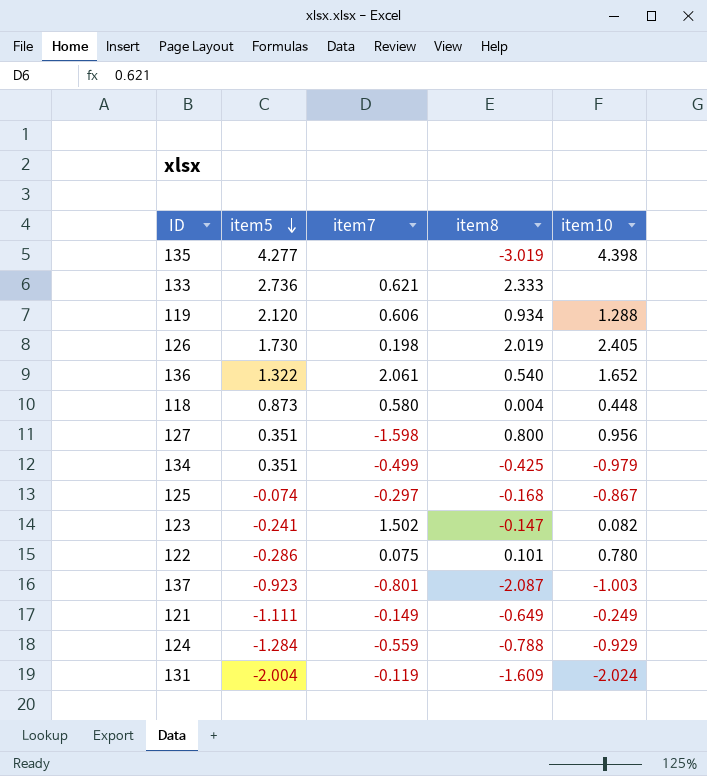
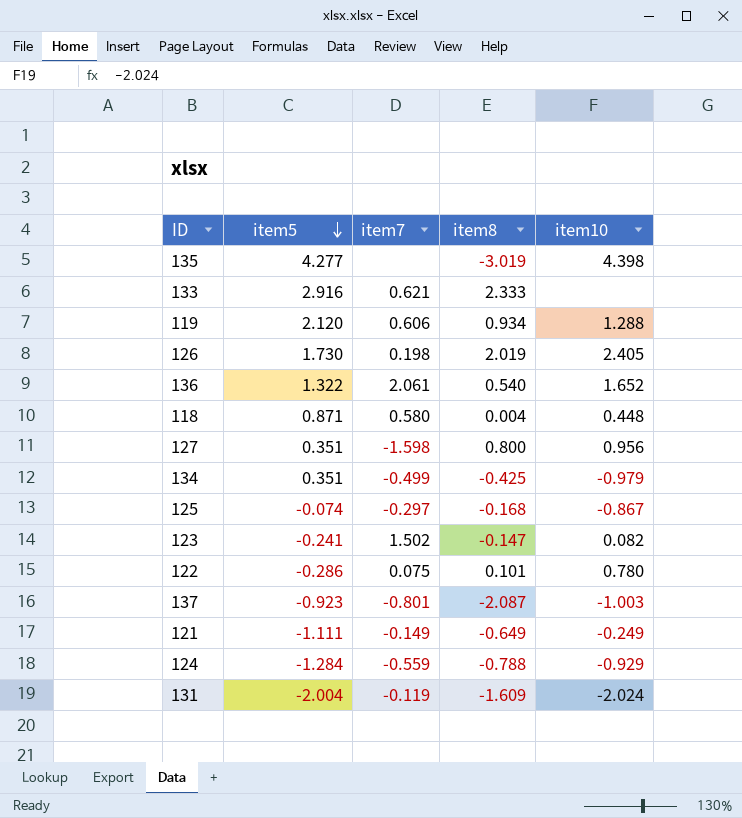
133 | item5: 2.736 -> 2.916
118 | item5: 0.873 -> 0.871

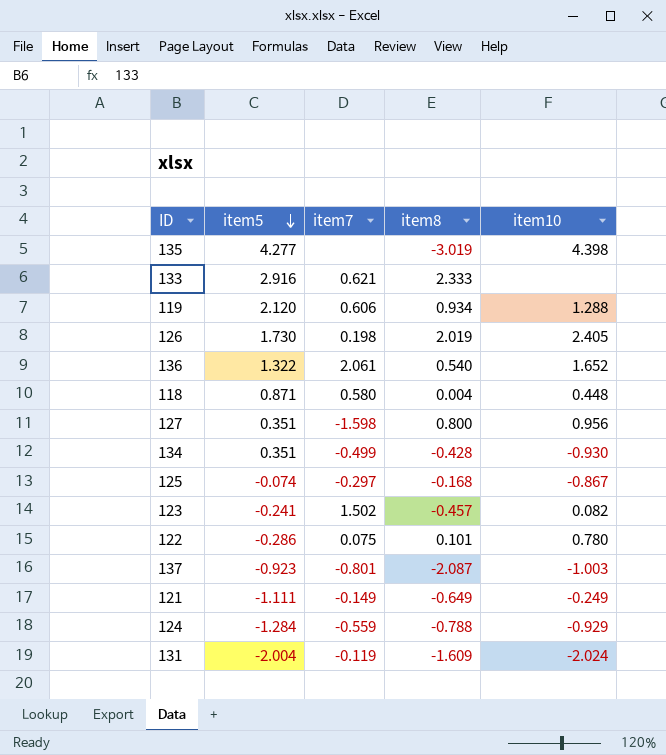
134 | item8: -0.425 -> -0.428
134 | item10: -0.979 -> -0.930
123 | item8: -0.147 -> -0.457

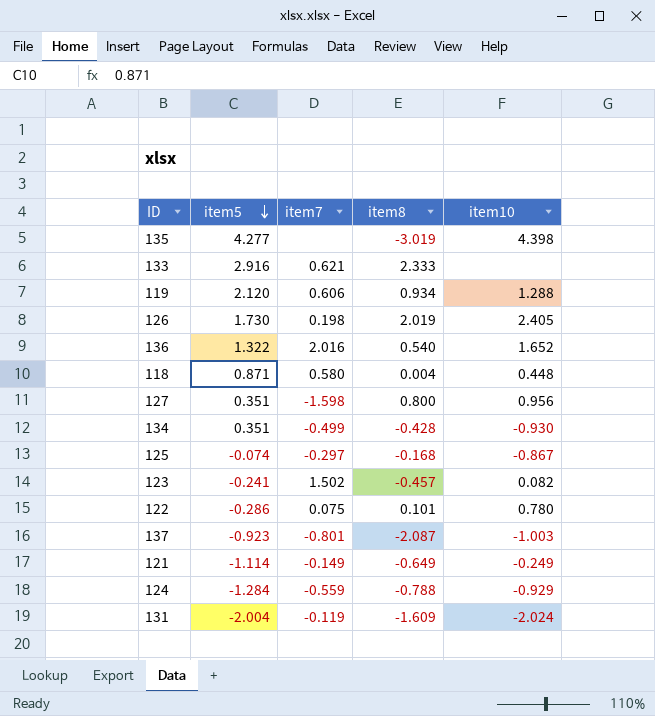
136 | item7: 2.061 -> 2.016
121 | item5: -1.111 -> -1.114

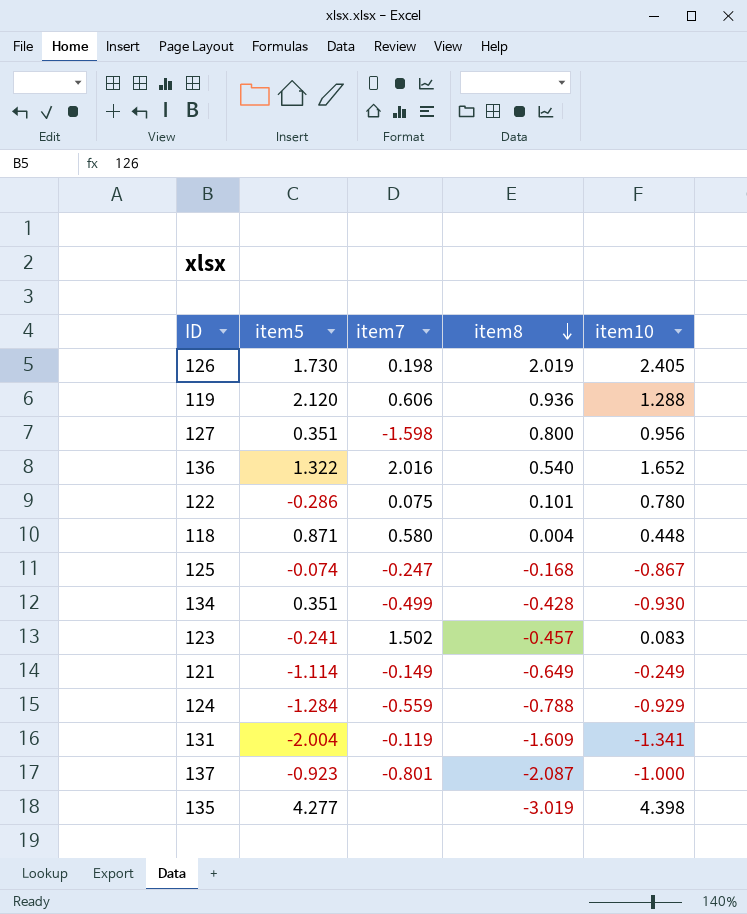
row order: item5 descending -> item8 descending
row 133: 2.916 | 0.621 | 2.333 | none -> none
119 | item8: 0.934 -> 0.936
125 | item7: -0.297 -> -0.247
123 | item10: 0.082 -> 0.083
131 | item10: -2.024 -> -1.341
137 | item10: -1.003 -> -1.000

